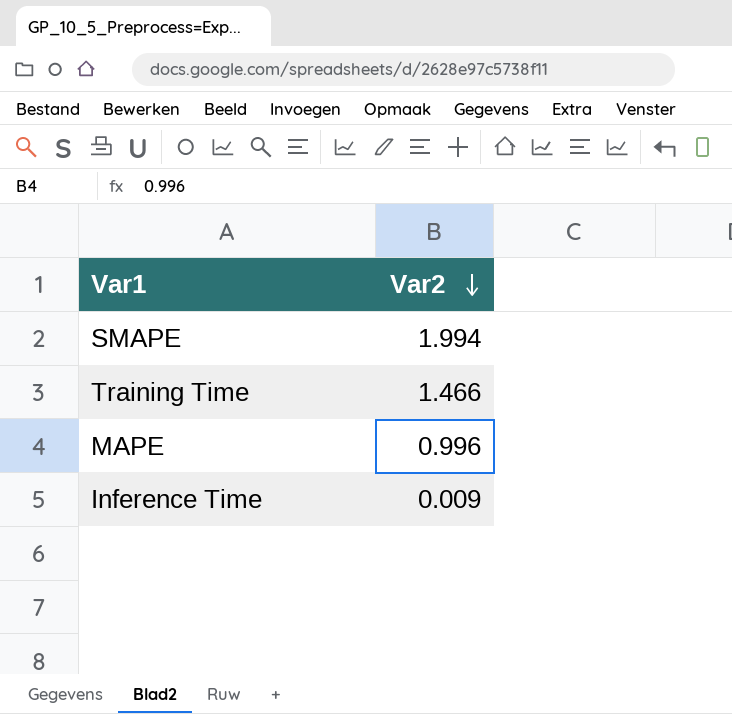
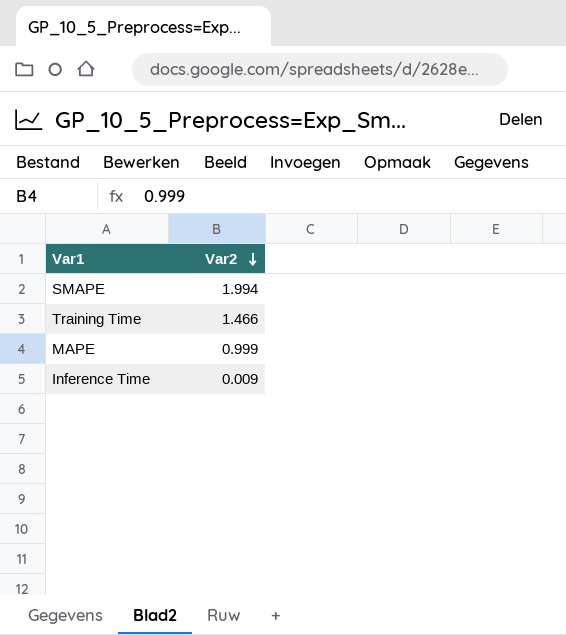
MAPE | Var2: 0.996 -> 0.999

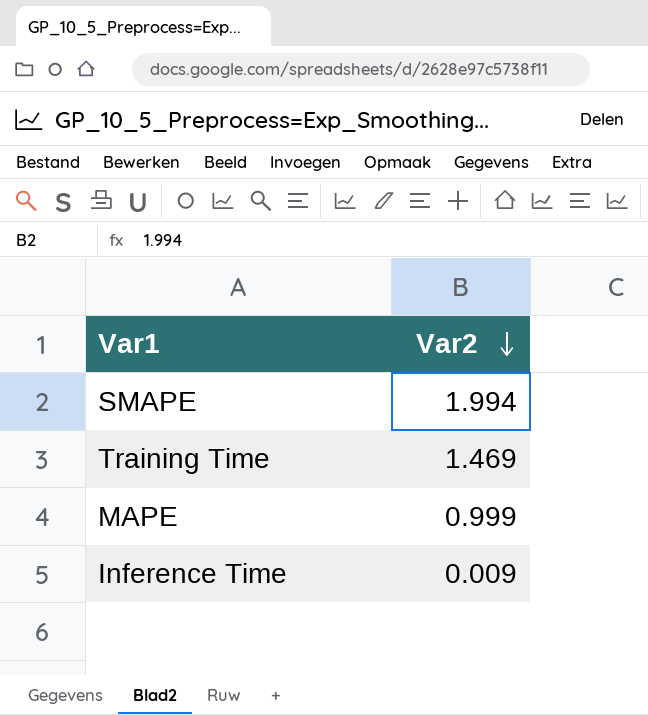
Training Time | Var2: 1.466 -> 1.469

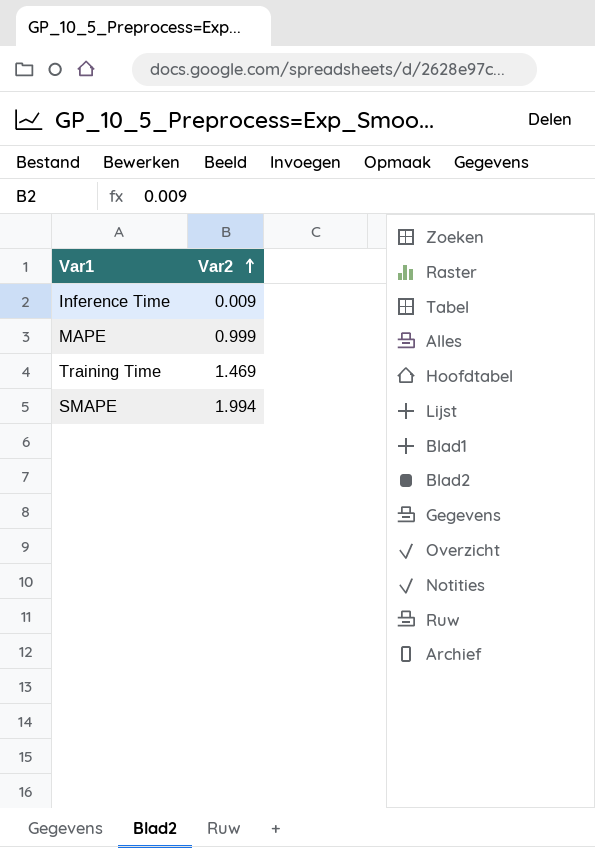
row order: Var2 descending -> Var2 ascending

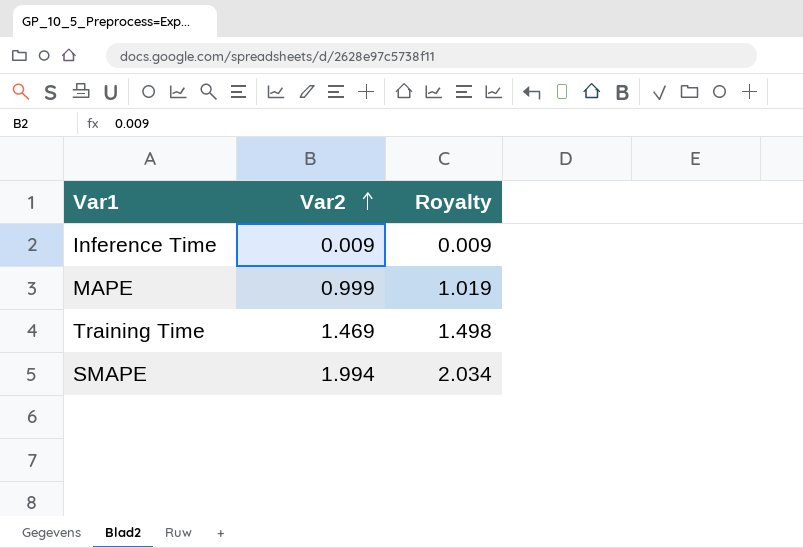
column Royalty | formula: none -> [Var2] * 1.02

